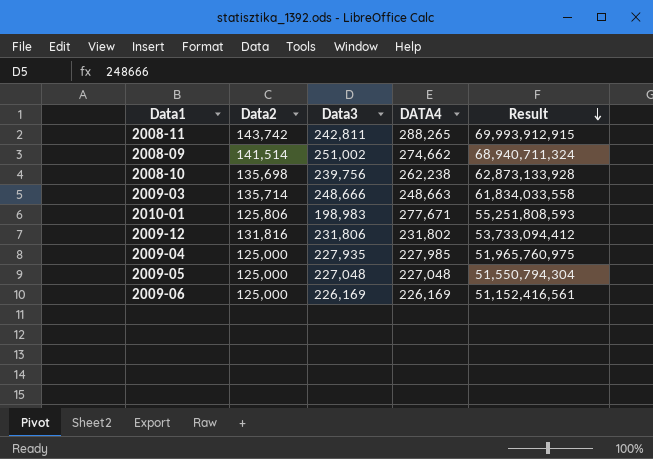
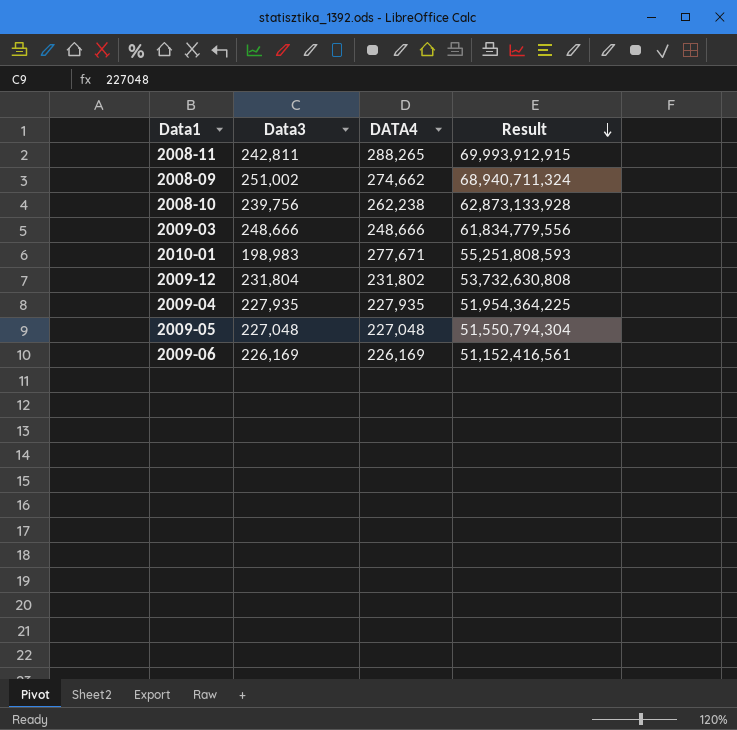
column Data2 | position: 2 -> none
2009-03 | DATA4: 248,663 -> 248,666
2009-03 | Result: 61,834,033,558 -> 61,834,779,556
2009-12 | Data3: 231,806 -> 231,804
2009-12 | Result: 53,733,094,412 -> 53,732,630,808
2009-04 | DATA4: 227,985 -> 227,935
2009-04 | Result: 51,965,760,975 -> 51,954,364,225

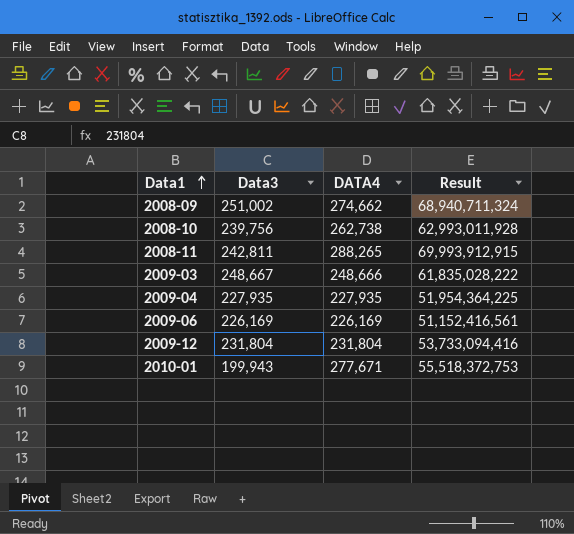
row order: Result descending -> Data1 ascending
row 2009-05: 227,048 | 227,048 | 51,550,794,304 -> none
2008-10 | DATA4: 262,238 -> 262,738
2008-10 | Result: 62,873,133,928 -> 62,993,011,928
2009-03 | Data3: 248,666 -> 248,667
2009-03 | Result: 61,834,779,556 -> 61,835,028,222
2009-12 | DATA4: 231,802 -> 231,804
2009-12 | Result: 53,732,630,808 -> 53,733,094,416
2010-01 | Data3: 198,983 -> 199,943
2010-01 | Result: 55,251,808,593 -> 55,518,372,753

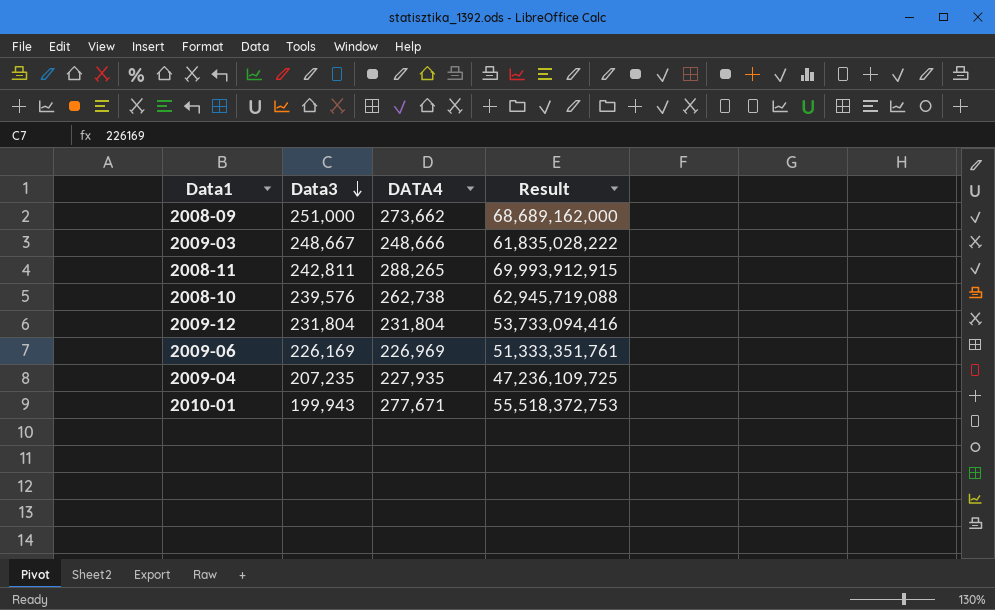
row order: Data1 ascending -> Data3 descending
2008-09 | Data3: 251,002 -> 251,000
2008-09 | DATA4: 274,662 -> 273,662
2008-09 | Result: 68,940,711,324 -> 68,689,162,000
2008-10 | Data3: 239,756 -> 239,576
2008-10 | Result: 62,993,011,928 -> 62,945,719,088
2009-06 | DATA4: 226,169 -> 226,969
2009-06 | Result: 51,152,416,561 -> 51,333,351,761
2009-04 | Data3: 227,935 -> 207,235
2009-04 | Result: 51,954,364,225 -> 47,236,109,725

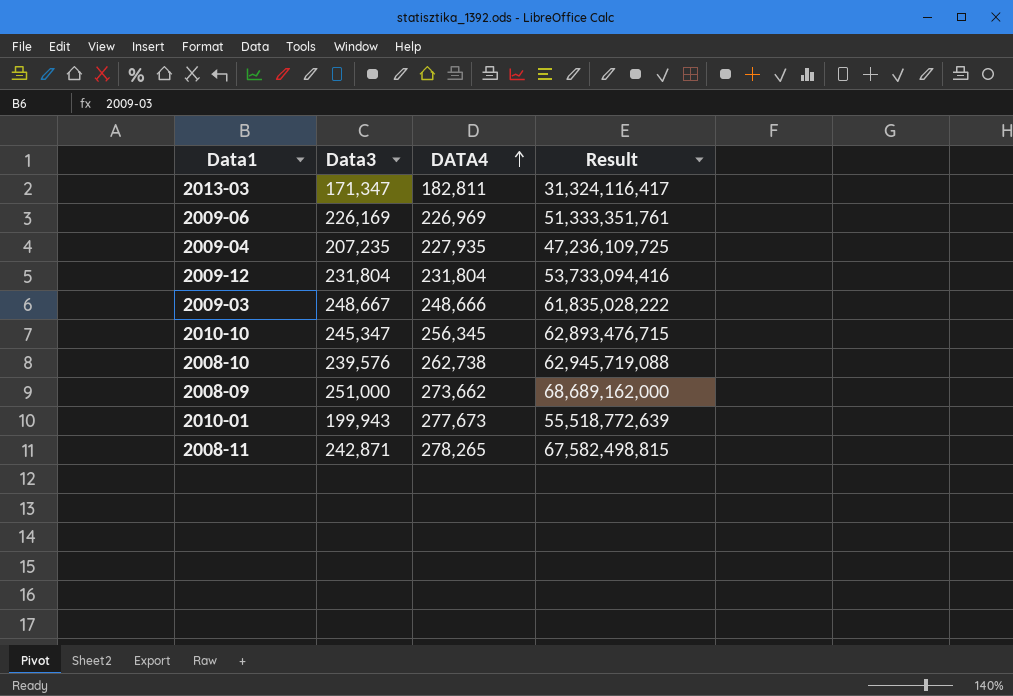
row order: Data3 descending -> DATA4 ascending
row 2013-03: none -> 171,347 | 182,811 | 31,324,116,417
row 2010-10: none -> 245,347 | 256,345 | 62,893,476,715
2010-01 | DATA4: 277,671 -> 277,673
2010-01 | Result: 55,518,372,753 -> 55,518,772,639
2008-11 | Data3: 242,811 -> 242,871
2008-11 | DATA4: 288,265 -> 278,265
2008-11 | Result: 69,993,912,915 -> 67,582,498,815

